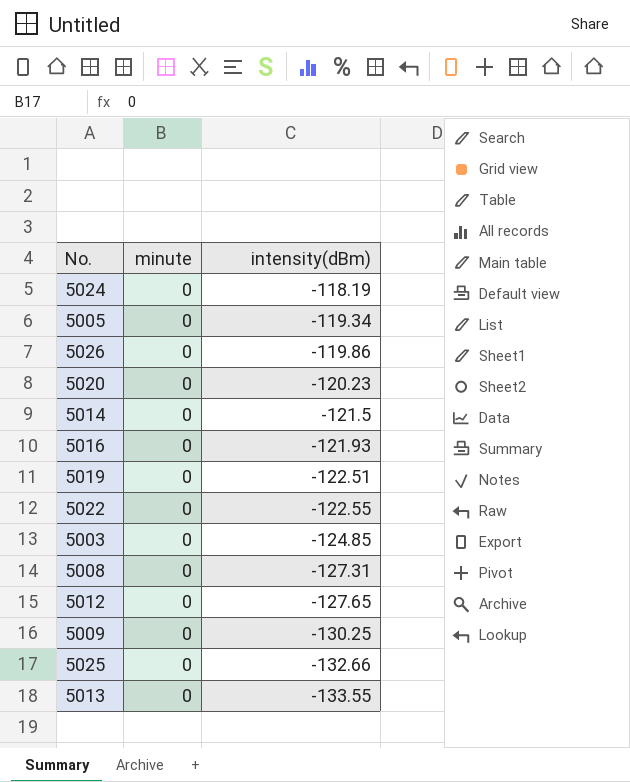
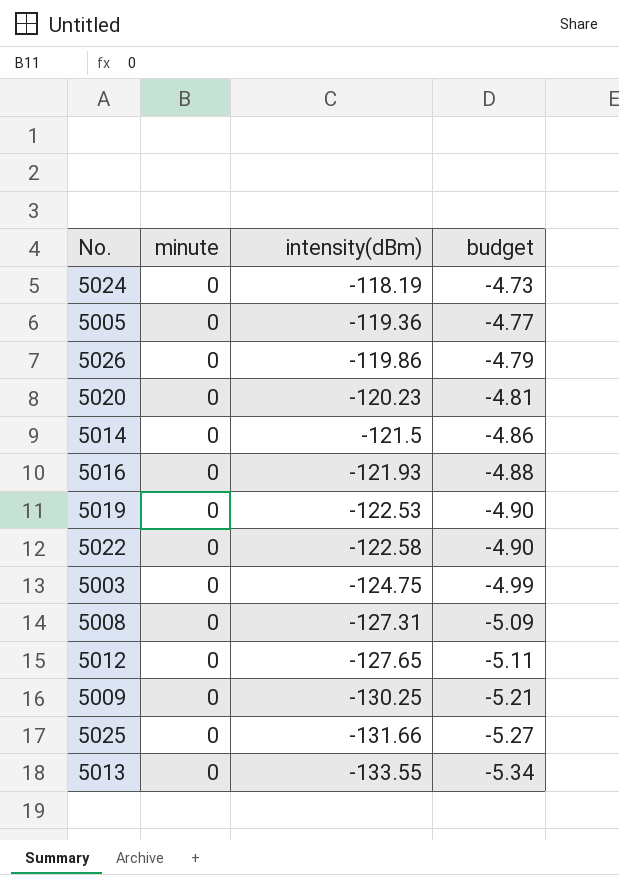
column budget | formula: none -> [intensity(dBm)] * 0.04
5005 | intensity(dBm): -119.34 -> -119.36
5019 | intensity(dBm): -122.51 -> -122.53
5022 | intensity(dBm): -122.55 -> -122.58
5003 | intensity(dBm): -124.85 -> -124.75
5025 | intensity(dBm): -132.66 -> -131.66

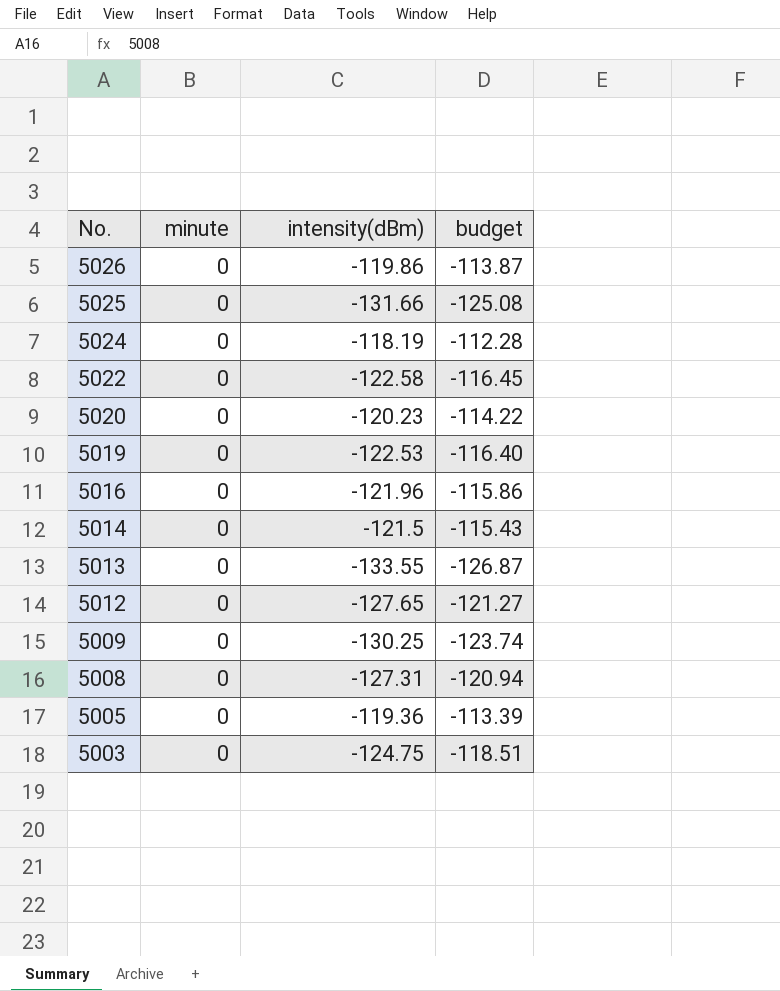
row order: intensity(dBm) descending -> No. descending
column budget | formula: [intensity(dBm)] * 0.04 -> [intensity(dBm)] * 0.95
5016 | intensity(dBm): -121.93 -> -121.96

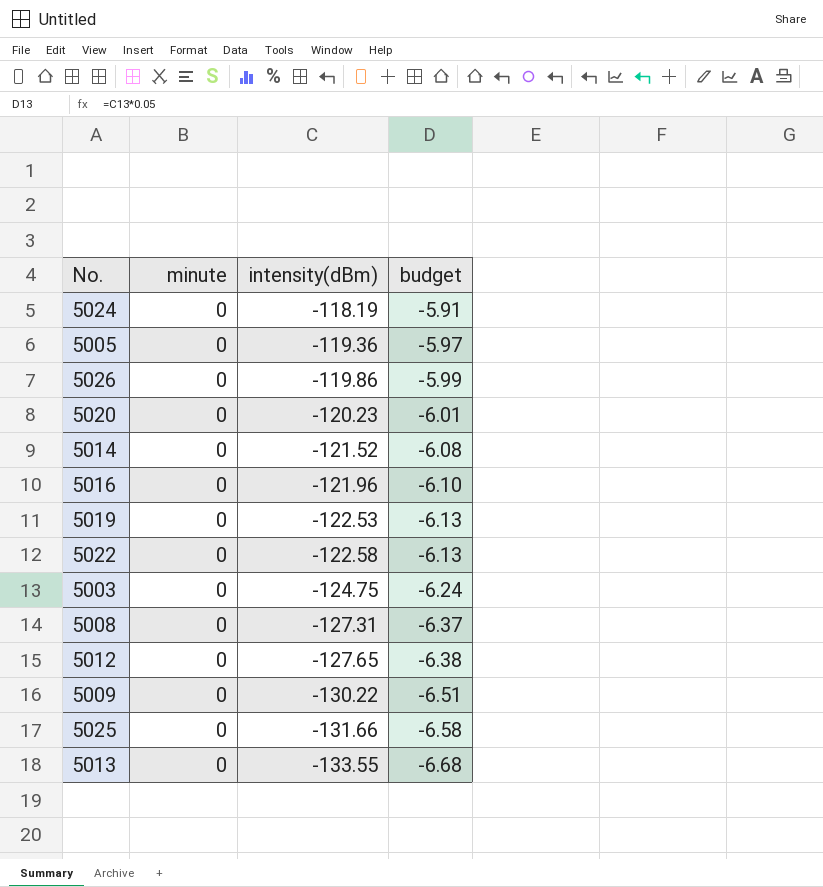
row order: No. descending -> intensity(dBm) descending
column budget | formula: [intensity(dBm)] * 0.95 -> [intensity(dBm)] * 0.05
5014 | intensity(dBm): -121.5 -> -121.52
5009 | intensity(dBm): -130.25 -> -130.22

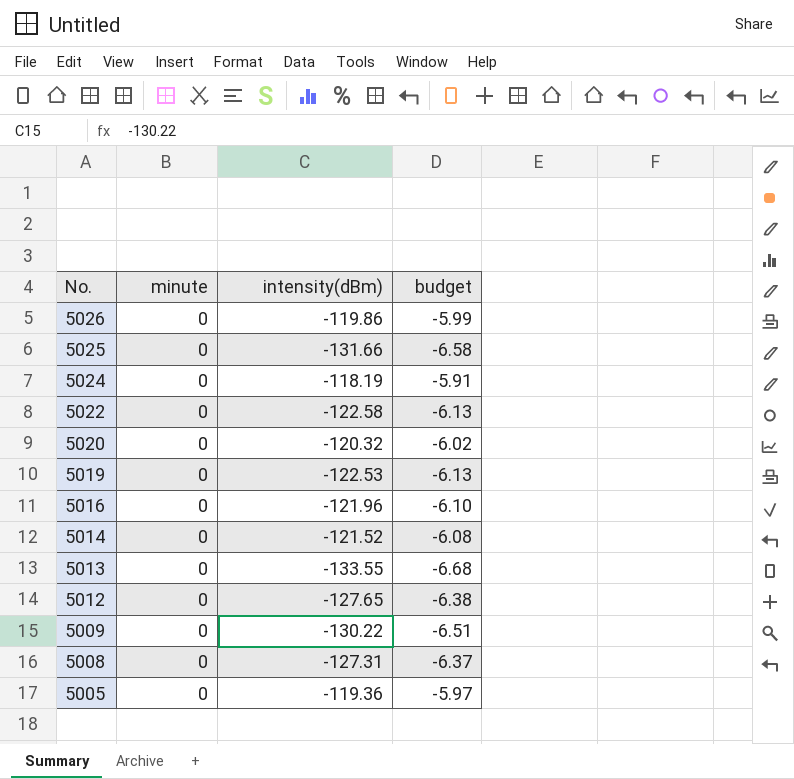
row order: intensity(dBm) descending -> No. descending
row 5003: 0 | -124.75 | -6.24 -> none
5020 | intensity(dBm): -120.23 -> -120.32
5020 | budget: -6.01 -> -6.02

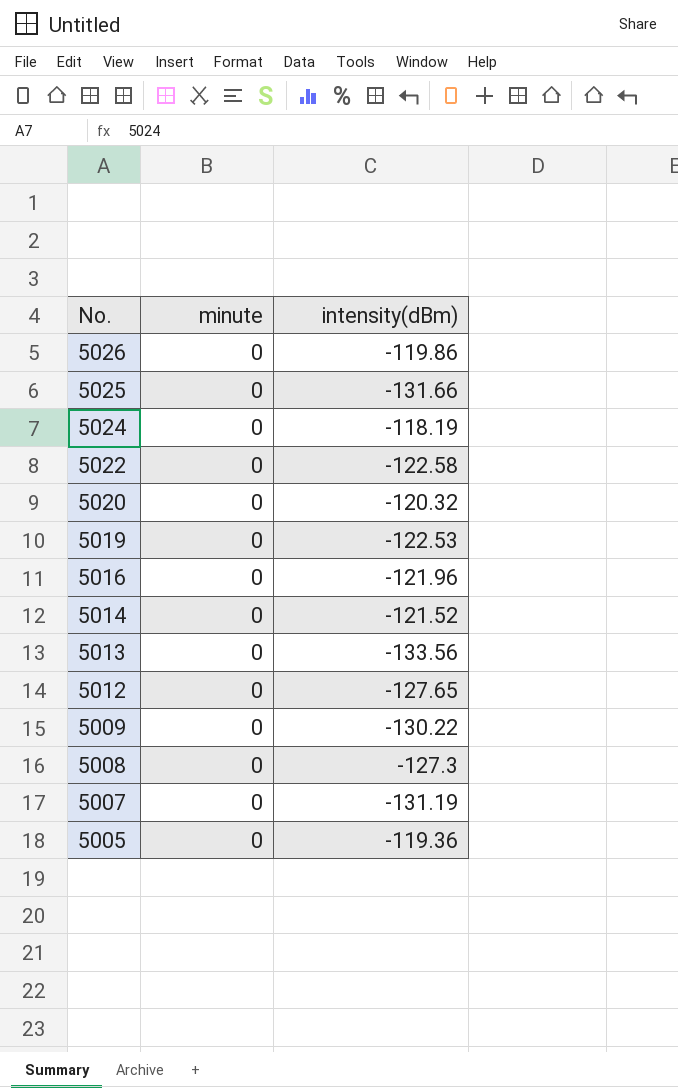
column budget | formula: [intensity(dBm)] * 0.05 -> none
5013 | intensity(dBm): -133.55 -> -133.56
5008 | intensity(dBm): -127.31 -> -127.3
row 5007: none -> 0 | -131.19

